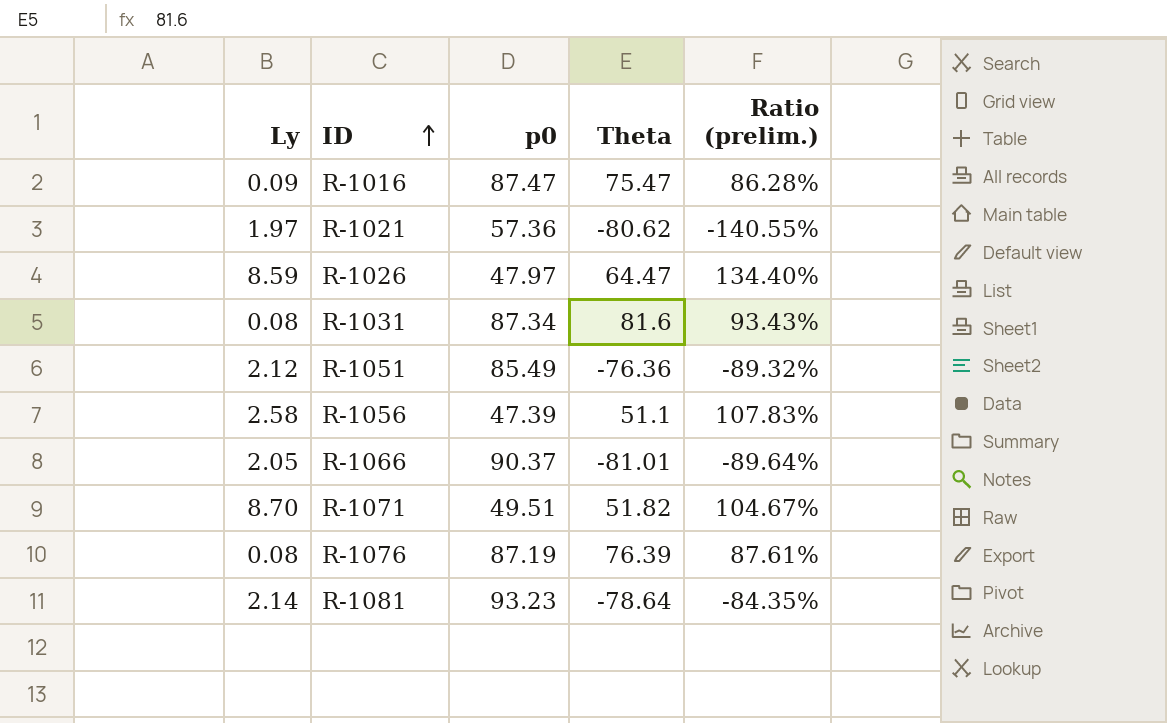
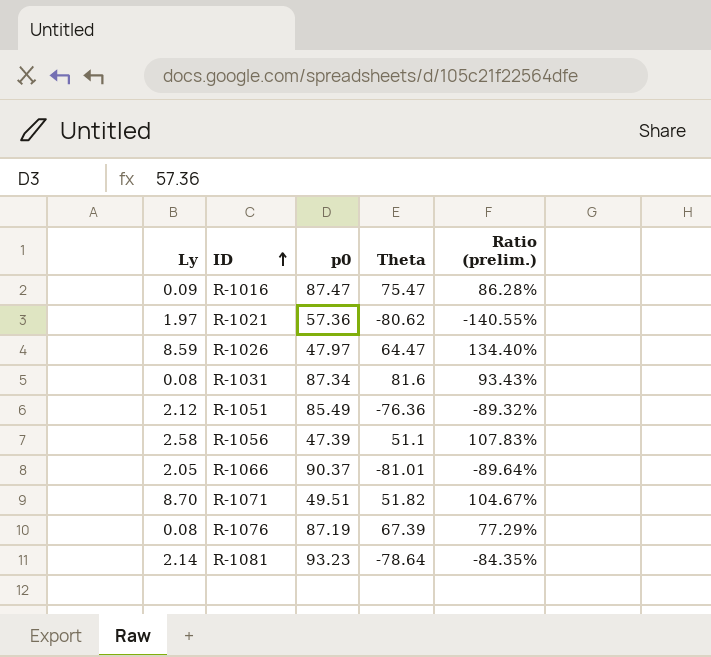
R-1076 | Theta: 76.39 -> 67.39
R-1076 | Ratio (prelim.): 87.61% -> 77.29%

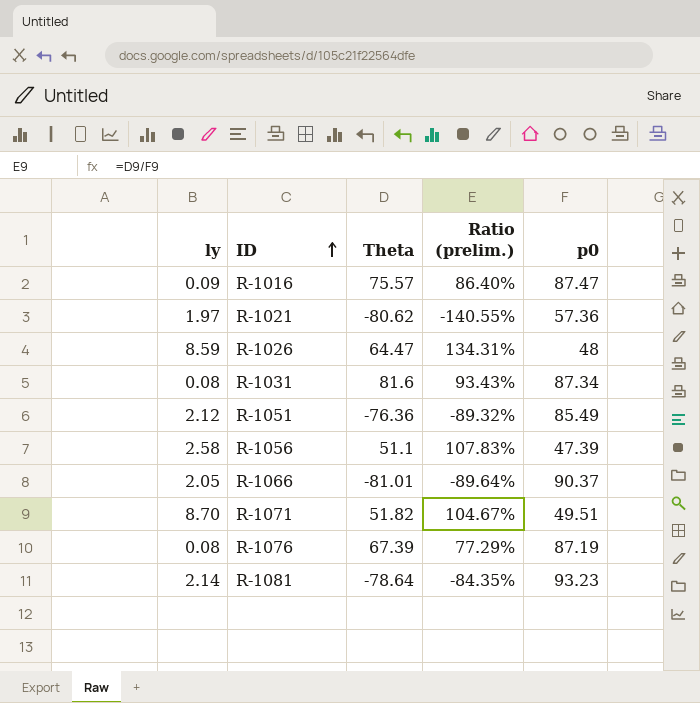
column name: Ly -> ly
column p0 | position: 3 -> 5
R-1016 | Theta: 75.47 -> 75.57
R-1016 | Ratio (prelim.): 86.28% -> 86.40%
R-1026 | Ratio (prelim.): 134.40% -> 134.31%
R-1026 | p0: 47.97 -> 48

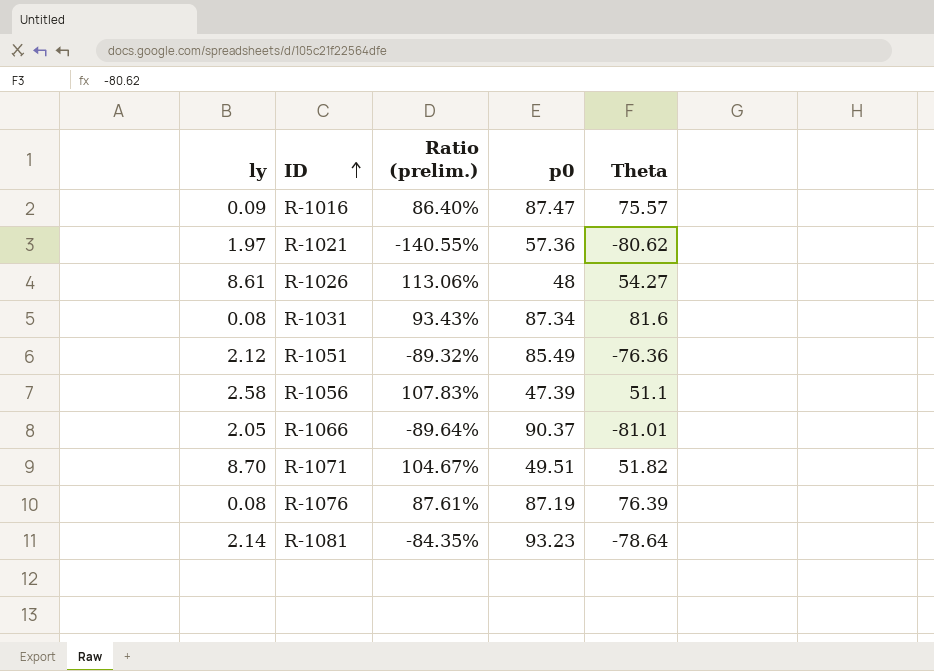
column Theta | position: 3 -> 5
R-1026 | ly: 8.59 -> 8.61
R-1026 | Ratio (prelim.): 134.31% -> 113.06%
R-1026 | Theta: 64.47 -> 54.27
R-1076 | Ratio (prelim.): 77.29% -> 87.61%
R-1076 | Theta: 67.39 -> 76.39

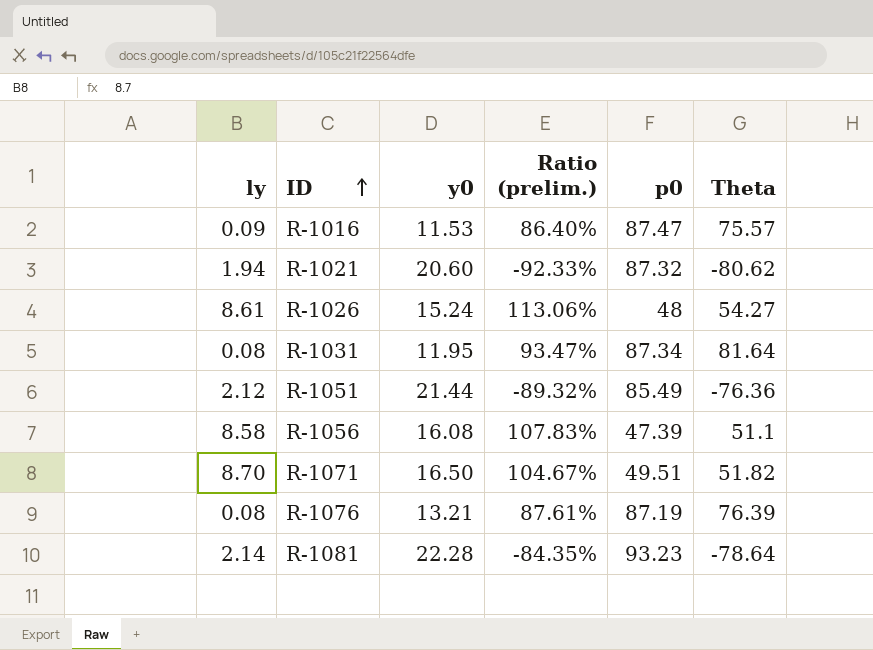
column y0 | position: none -> 3
row R-1066: 2.05 | -89.64% | 90.37 | -81.01 -> none
R-1021 | ly: 1.97 -> 1.94
R-1021 | Ratio (prelim.): -140.55% -> -92.33%
R-1021 | p0: 57.36 -> 87.32
R-1031 | Ratio (prelim.): 93.43% -> 93.47%
R-1031 | Theta: 81.6 -> 81.64
R-1056 | ly: 2.58 -> 8.58

